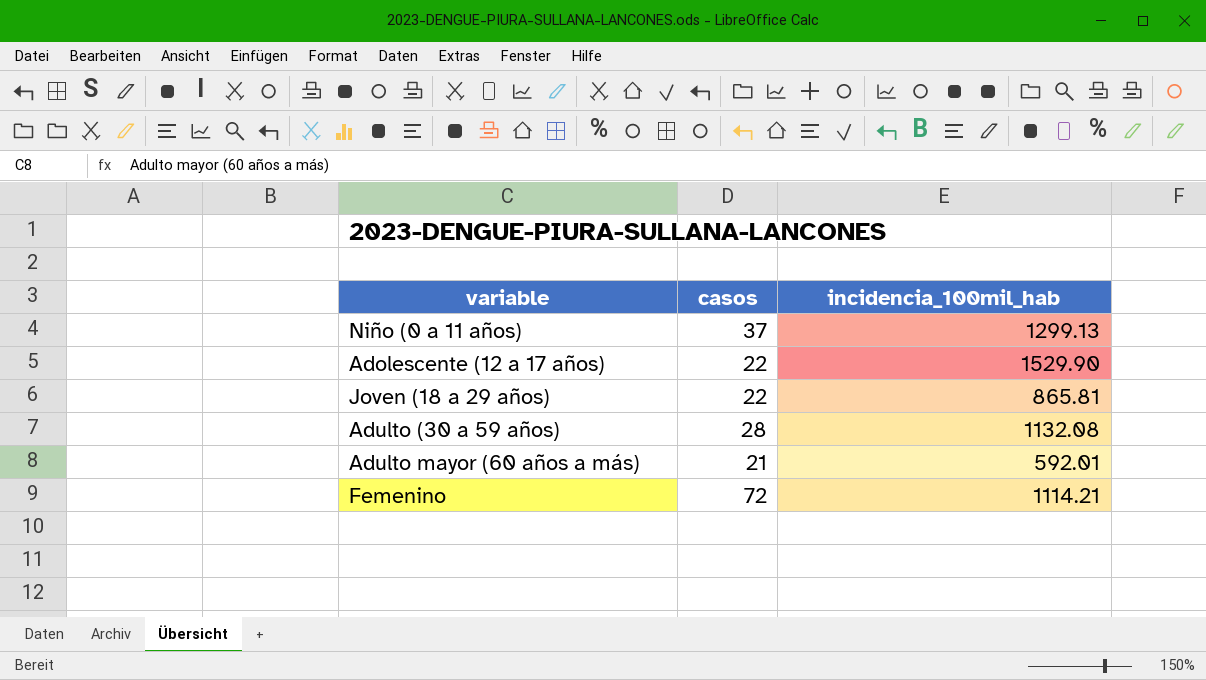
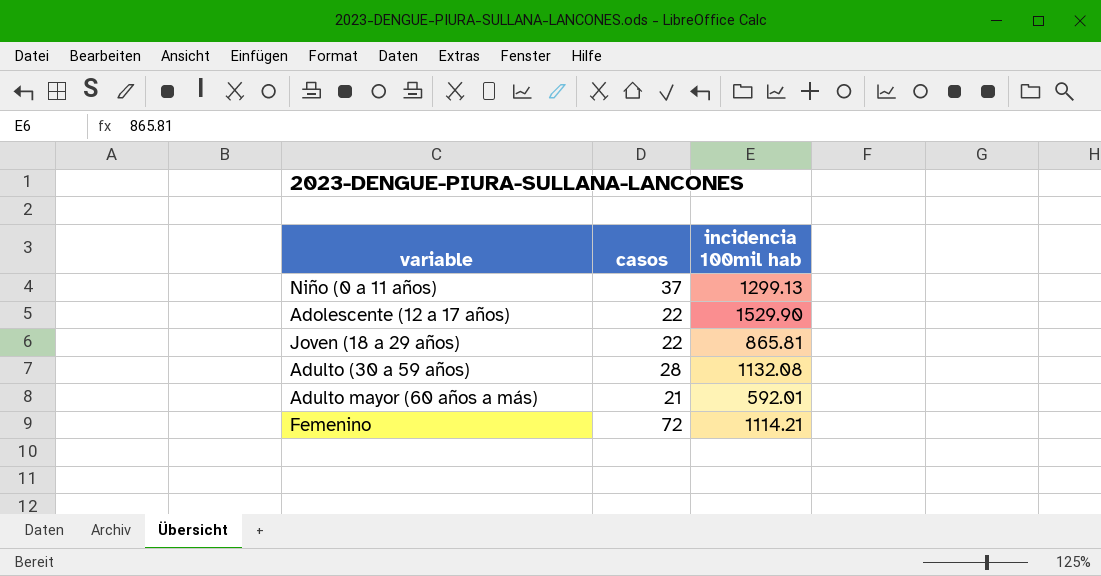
column name: incidencia_100mil_hab -> incidencia 100mil hab

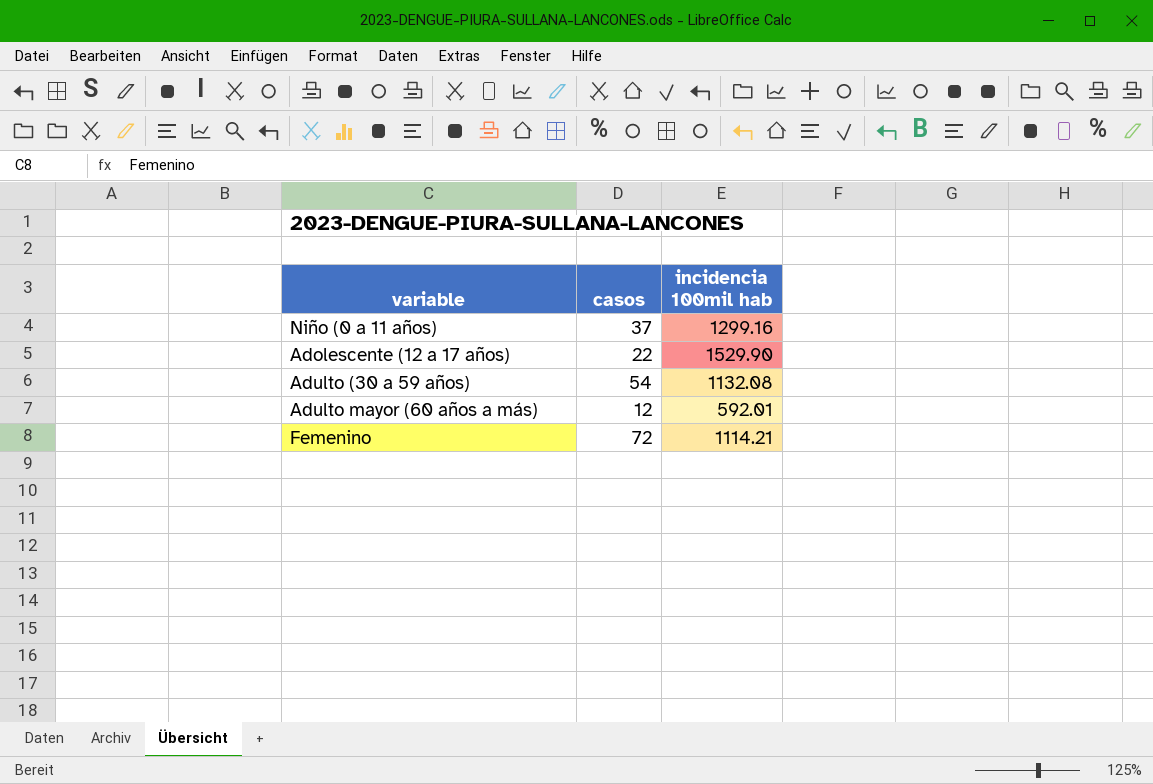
row Joven (18 a 29 años): 22 | 865.81 -> none
Niño (0 a 11 años) | incidencia 100mil hab: 1299.13 -> 1299.16
Adulto (30 a 59 años) | casos: 28 -> 54
Adulto mayor (60 años a más) | casos: 21 -> 12

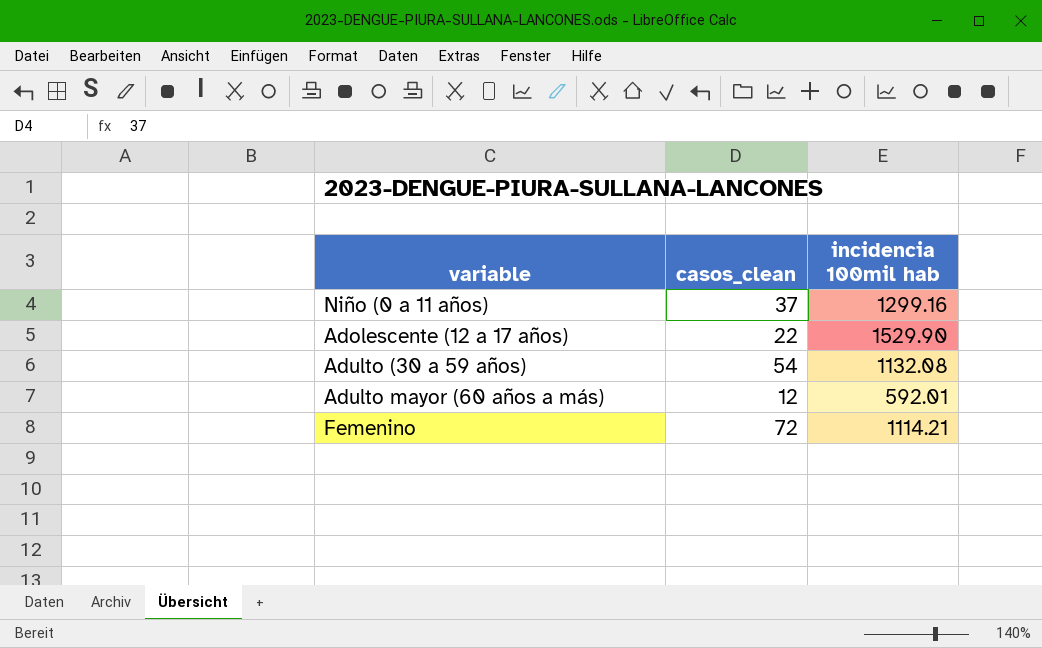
column name: casos -> casos_clean

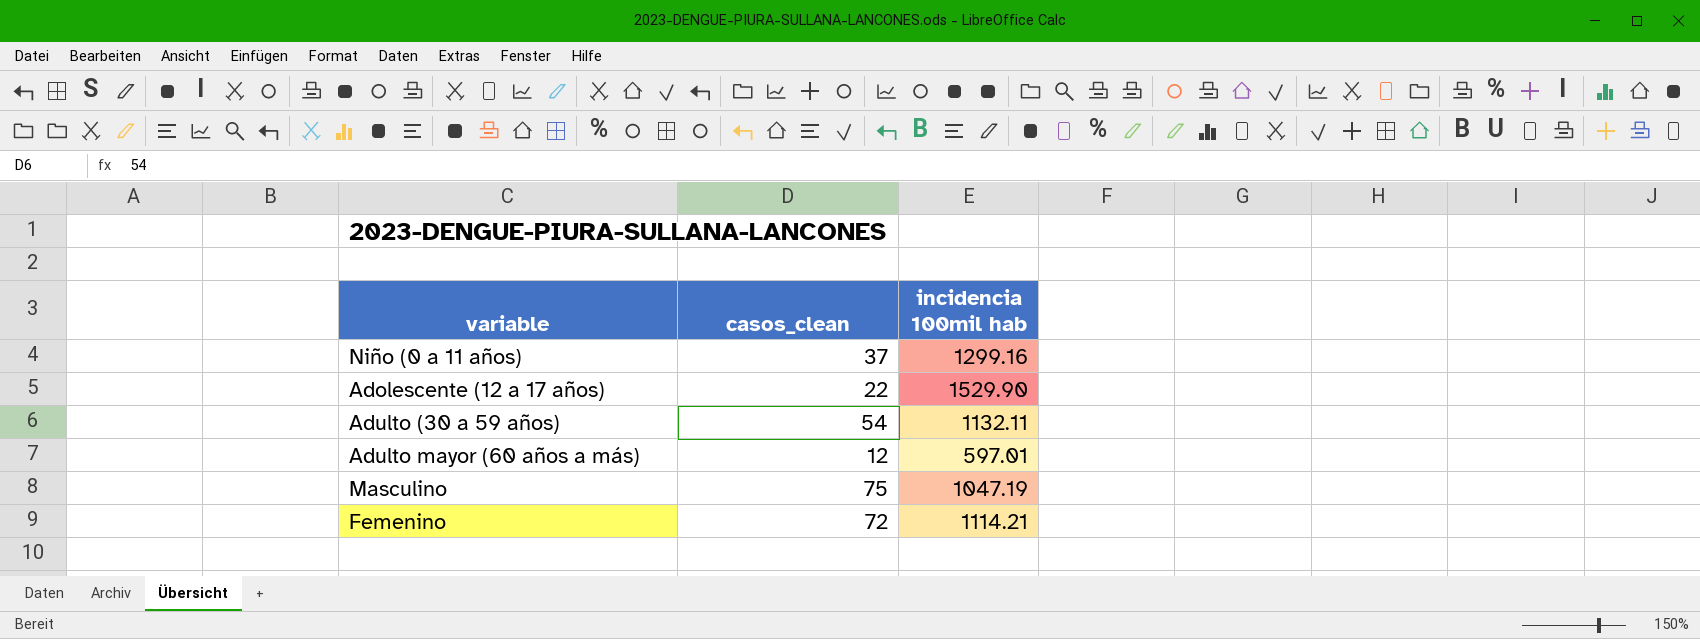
Adulto (30 a 59 años) | incidencia 100mil hab: 1132.08 -> 1132.11
Adulto mayor (60 años a más) | incidencia 100mil hab: 592.01 -> 597.01
row Masculino: none -> 75 | 1047.19

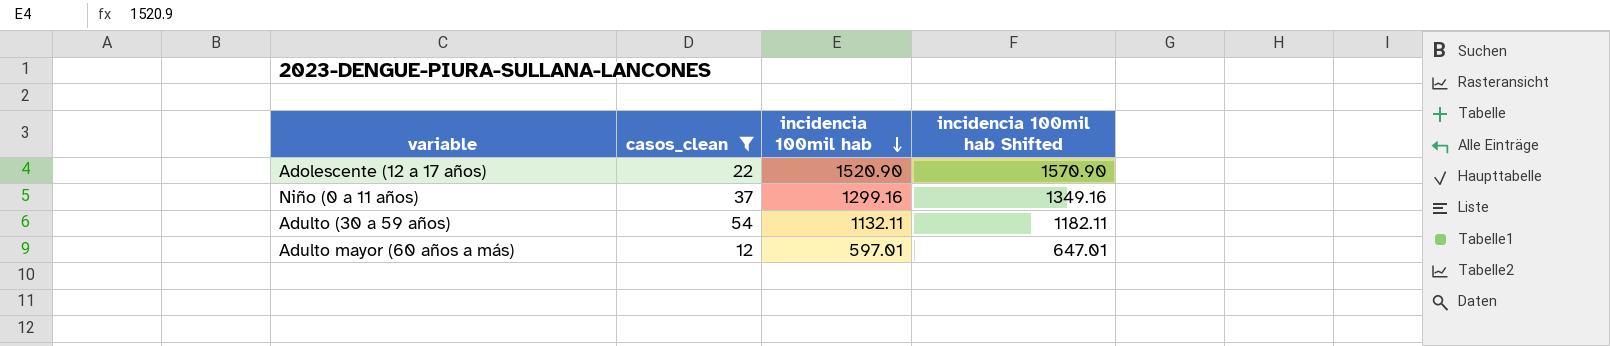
filter: none -> casos_clean <= 54
row order: none -> incidencia 100mil hab descending
column incidencia 100mil hab Shifted | formula: none -> [incidencia 100mil hab] + 50
Adolescente (12 a 17 años) | incidencia 100mil hab: 1529.90 -> 1520.90

